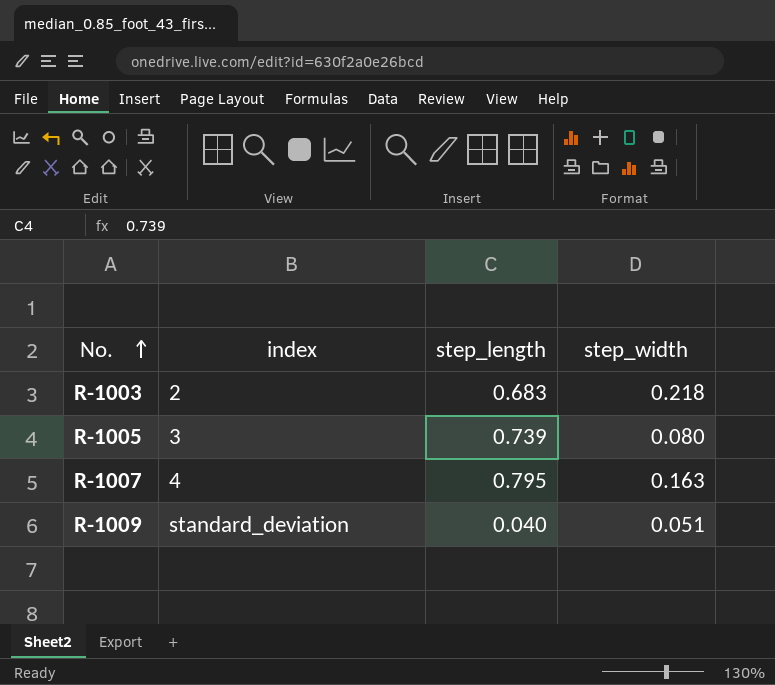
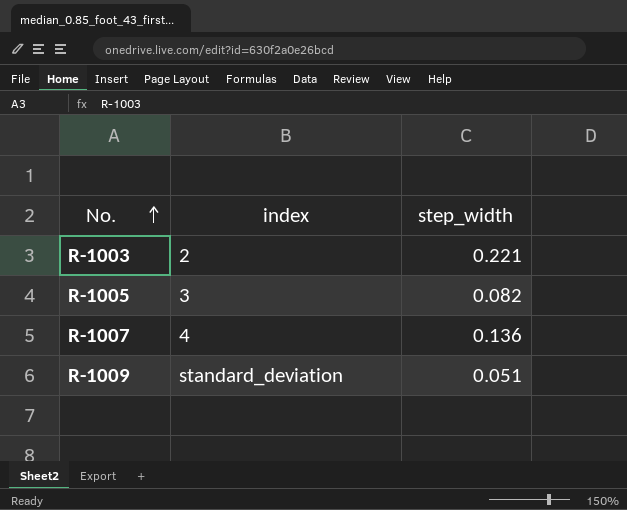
column step_length | position: 3 -> none
R-1003 | step_width: 0.218 -> 0.221
R-1005 | step_width: 0.080 -> 0.082
R-1007 | step_width: 0.163 -> 0.136

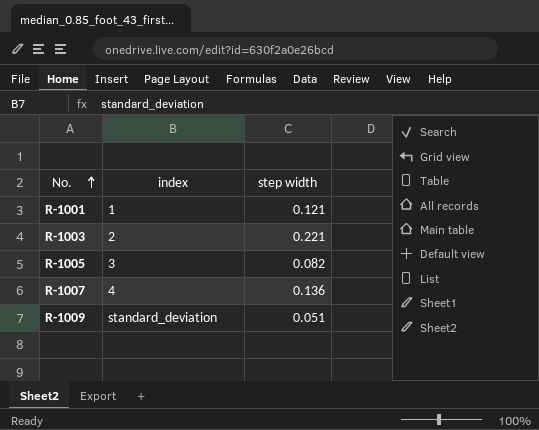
column name: step_width -> step width
row R-1001: none -> 1 | 0.121

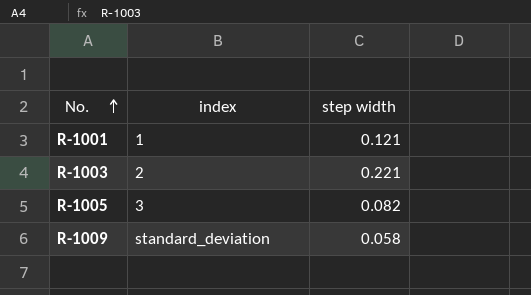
row R-1007: 4 | 0.136 -> none
R-1009 | step width: 0.051 -> 0.058

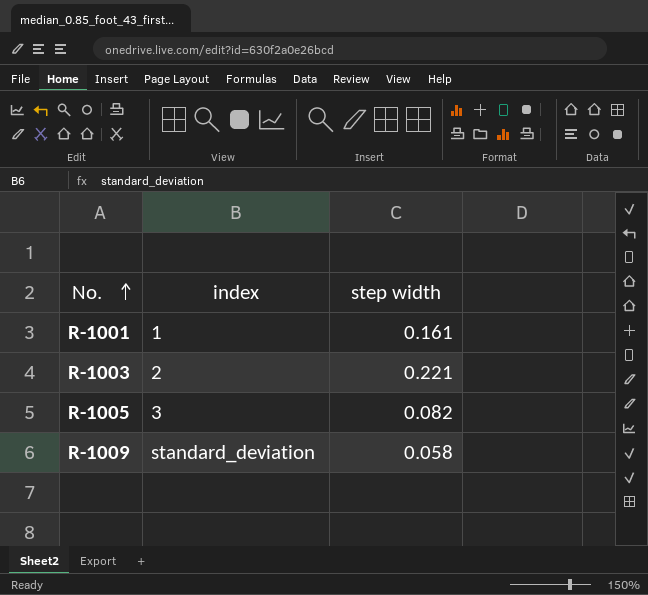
R-1001 | step width: 0.121 -> 0.161

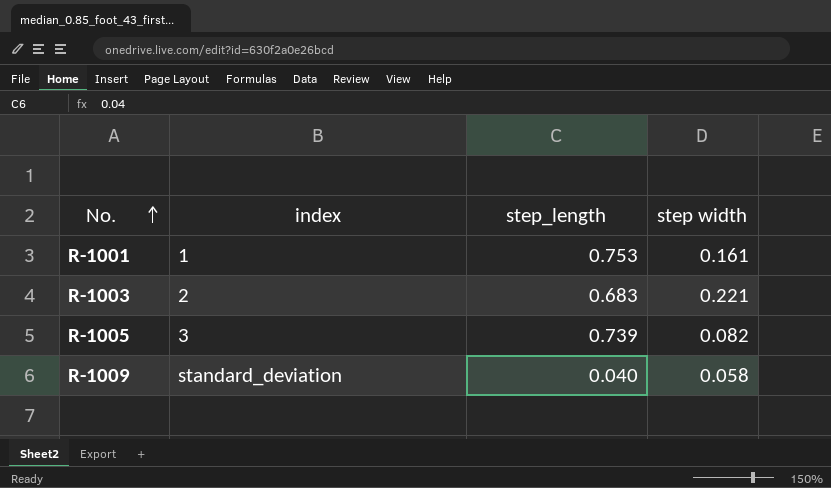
column step_length | position: none -> 3

